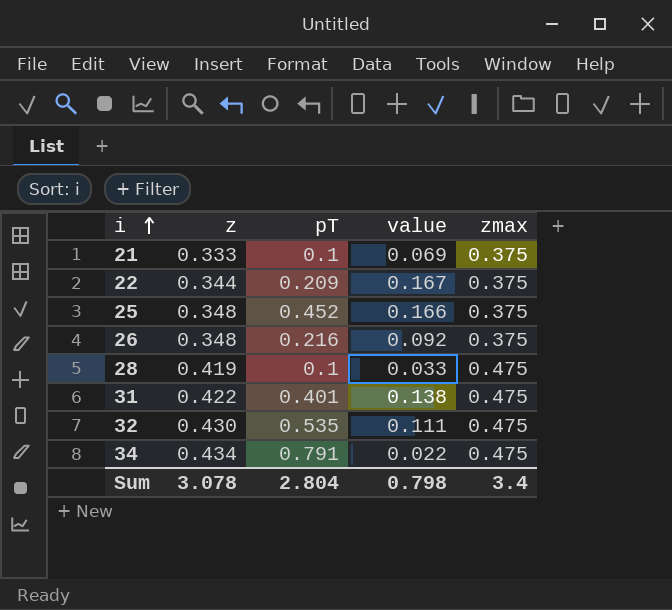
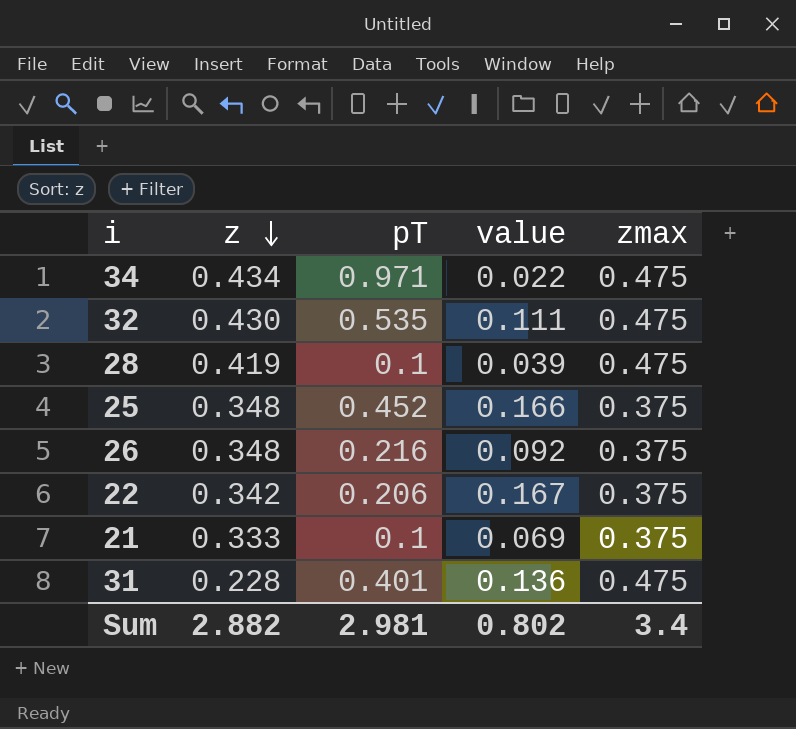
row order: i ascending -> z descending
34 | pT: 0.791 -> 0.971
28 | value: 0.033 -> 0.039
22 | z: 0.344 -> 0.342
22 | pT: 0.209 -> 0.206
31 | z: 0.422 -> 0.228
31 | value: 0.138 -> 0.136
Sum | z: 3.078 -> 2.882
Sum | pT: 2.804 -> 2.981
Sum | value: 0.798 -> 0.802

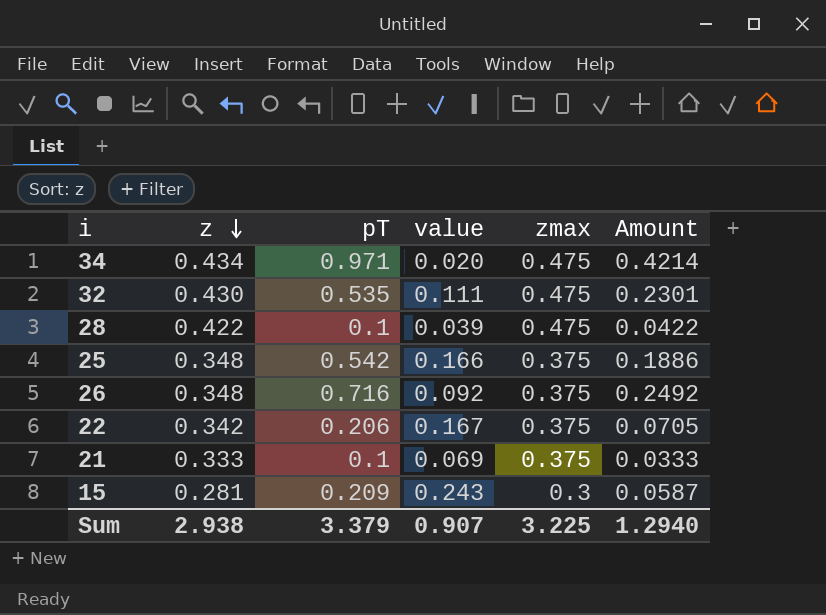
column Amount | formula: none -> [z] * [pT]
row 31: 0.228 | 0.401 | 0.136 | 0.475 -> none
34 | value: 0.022 -> 0.020
28 | z: 0.419 -> 0.422
25 | pT: 0.452 -> 0.542
26 | pT: 0.216 -> 0.716
row 15: none -> 0.281 | 0.209 | 0.243 | 0.3 | 0.0587
Sum | z: 2.882 -> 2.938
Sum | pT: 2.981 -> 3.379
Sum | value: 0.802 -> 0.907
Sum | zmax: 3.4 -> 3.225

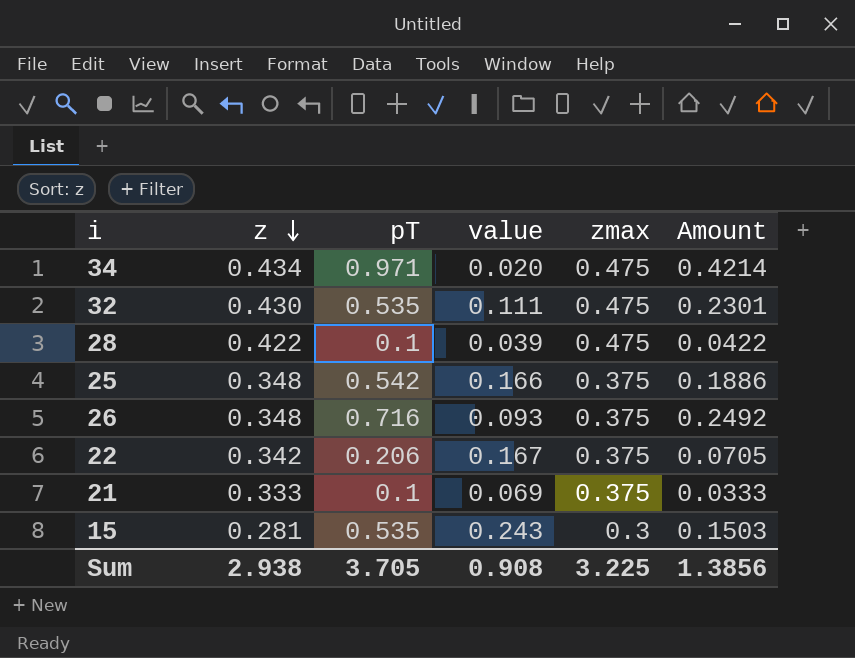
26 | value: 0.092 -> 0.093
15 | pT: 0.209 -> 0.535
15 | Amount: 0.0587 -> 0.1503
Sum | pT: 3.379 -> 3.705
Sum | value: 0.907 -> 0.908
Sum | Amount: 1.2940 -> 1.3856

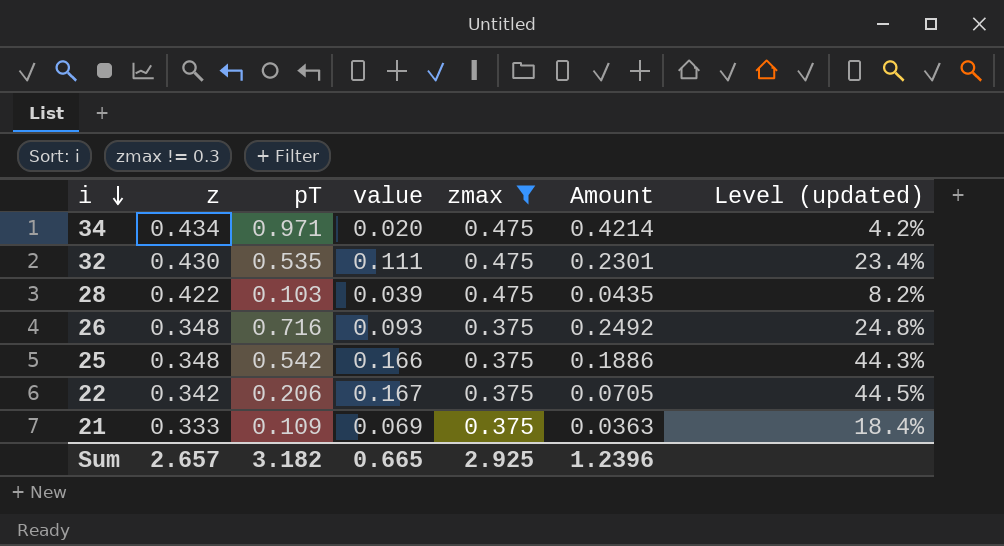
filter: none -> zmax != 0.3
row order: z descending -> i descending
column Level (updated) | formula: none -> [value] / [zmax]
28 | pT: 0.1 -> 0.103
28 | Amount: 0.0422 -> 0.0435
21 | pT: 0.1 -> 0.109
21 | Amount: 0.0333 -> 0.0363
Sum | z: 2.938 -> 2.657
Sum | pT: 3.705 -> 3.182
Sum | value: 0.908 -> 0.665
Sum | zmax: 3.225 -> 2.925
Sum | Amount: 1.3856 -> 1.2396

